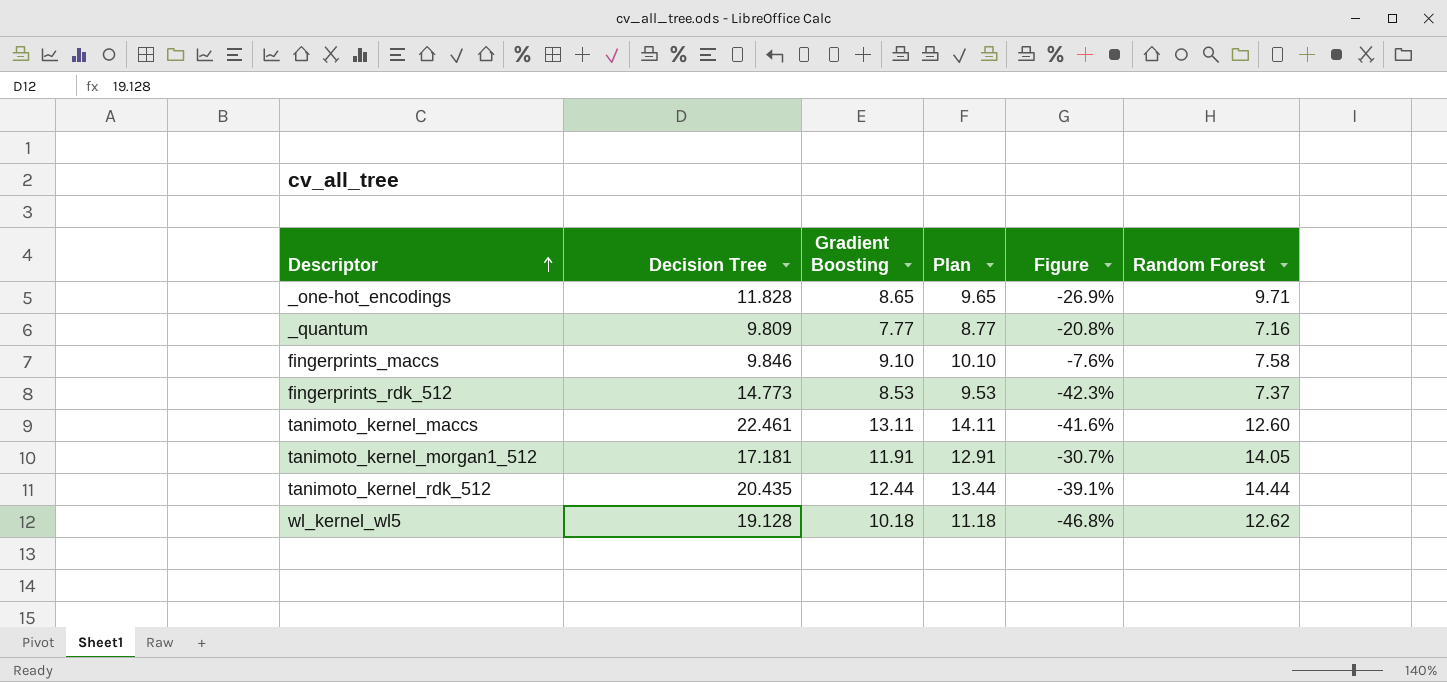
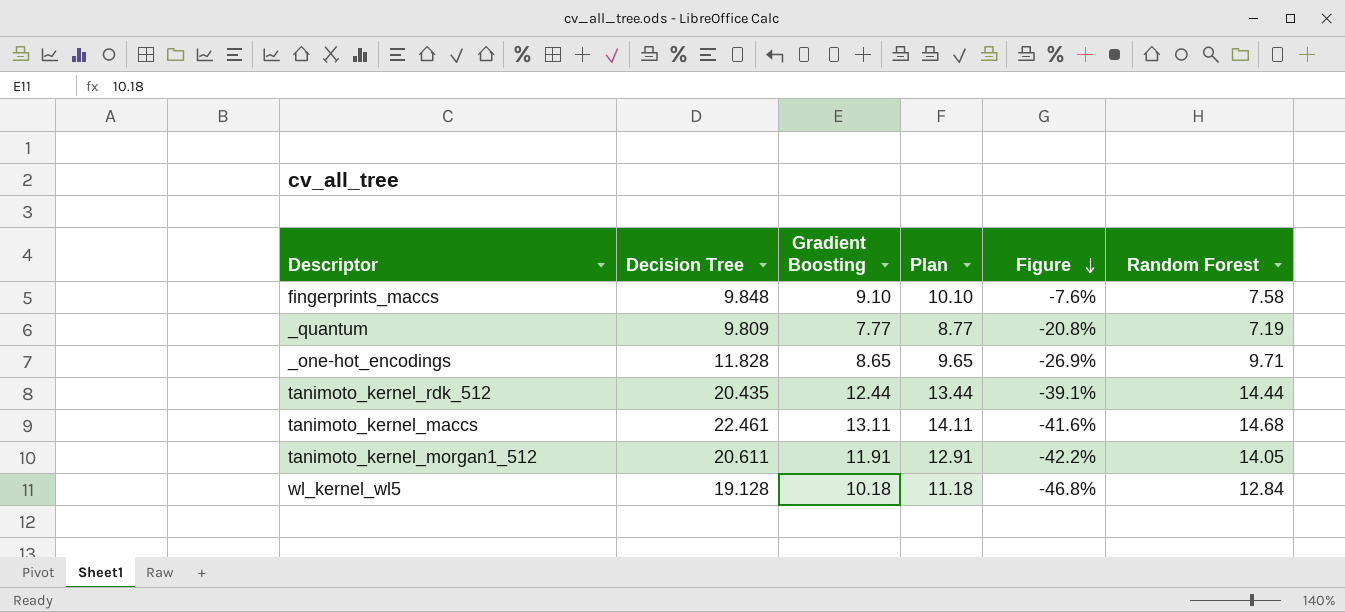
row order: Descriptor ascending -> Figure descending
row fingerprints_rdk_512: 14.773 | 8.53 | 9.53 | -42.3% | 7.37 -> none
fingerprints_maccs | Decision Tree: 9.846 -> 9.848
_quantum | Random Forest: 7.16 -> 7.19
tanimoto_kernel_maccs | Random Forest: 12.60 -> 14.68
tanimoto_kernel_morgan1_512 | Decision Tree: 17.181 -> 20.611
tanimoto_kernel_morgan1_512 | Figure: -30.7% -> -42.2%
wl_kernel_wl5 | Random Forest: 12.62 -> 12.84

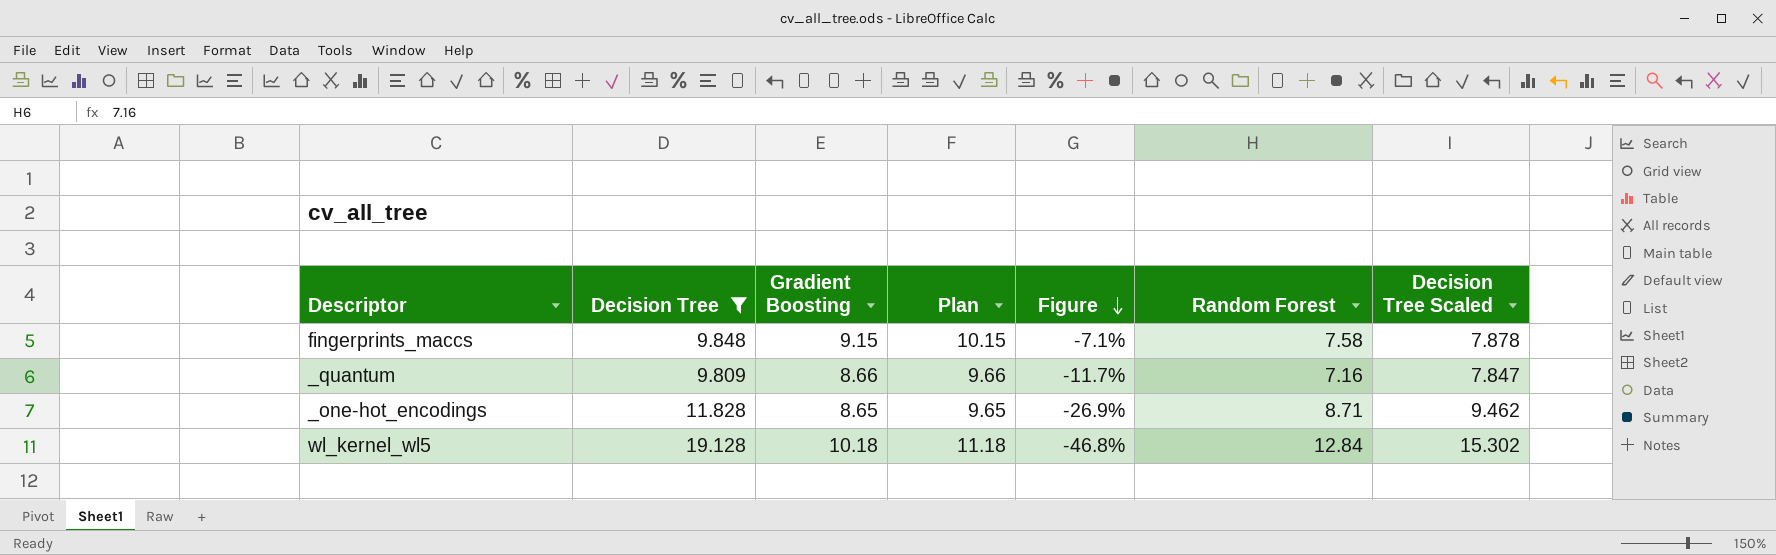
filter: none -> Decision Tree <= 19.128
column Decision Tree Scaled | formula: none -> [Decision Tree] * 0.8
fingerprints_maccs | Gradient Boosting: 9.10 -> 9.15
fingerprints_maccs | Plan: 10.10 -> 10.15
fingerprints_maccs | Figure: -7.6% -> -7.1%
_quantum | Gradient Boosting: 7.77 -> 8.66
_quantum | Plan: 8.77 -> 9.66
_quantum | Figure: -20.8% -> -11.7%
_quantum | Random Forest: 7.19 -> 7.16
_one-hot_encodings | Random Forest: 9.71 -> 8.71

